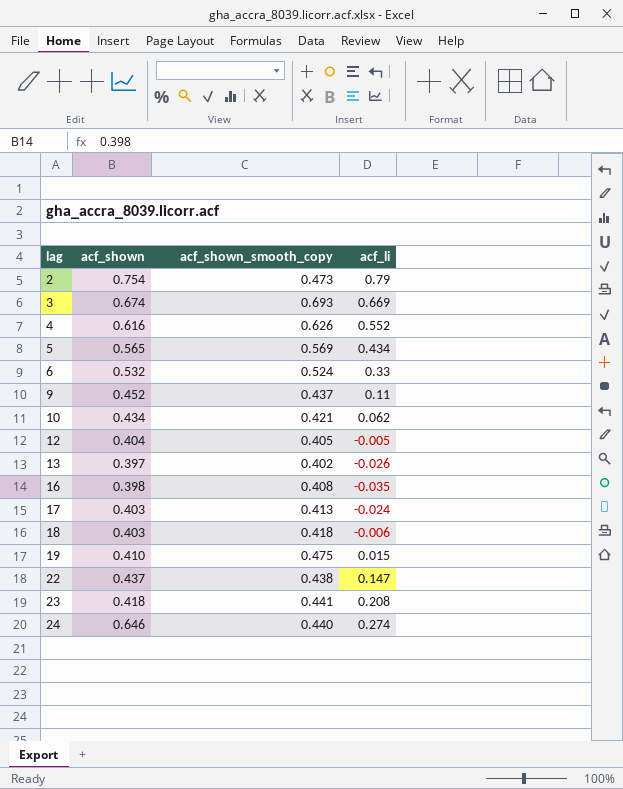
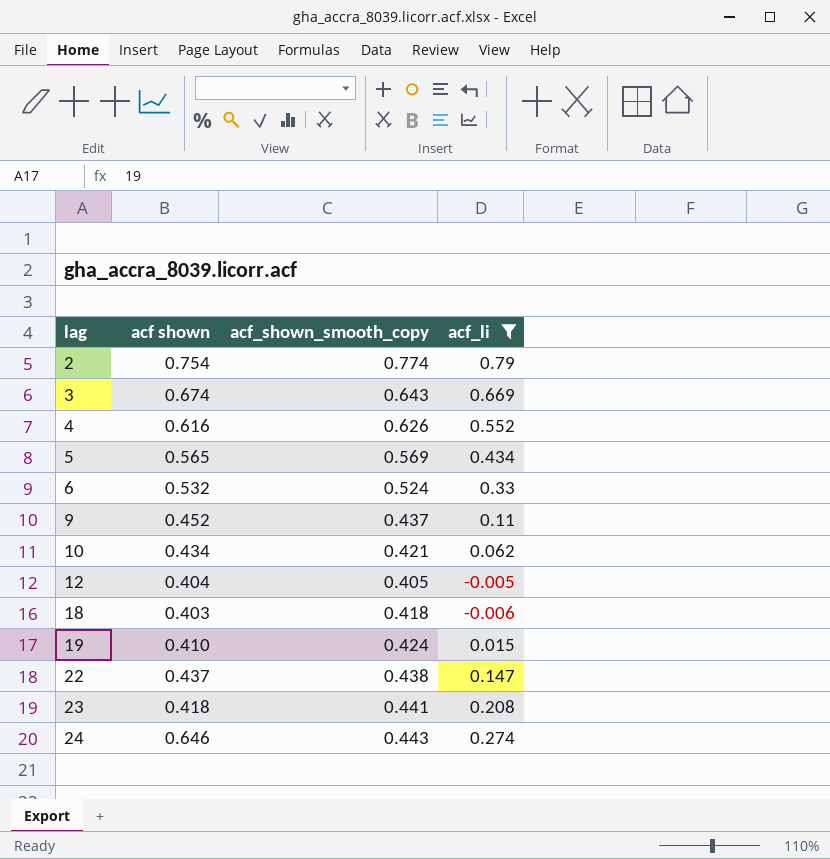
filter: none -> acf_li >= -0.006
column name: acf_shown -> acf shown
2 | acf_shown_smooth_copy: 0.473 -> 0.774
3 | acf_shown_smooth_copy: 0.693 -> 0.643
19 | acf_shown_smooth_copy: 0.475 -> 0.424
24 | acf_shown_smooth_copy: 0.440 -> 0.443

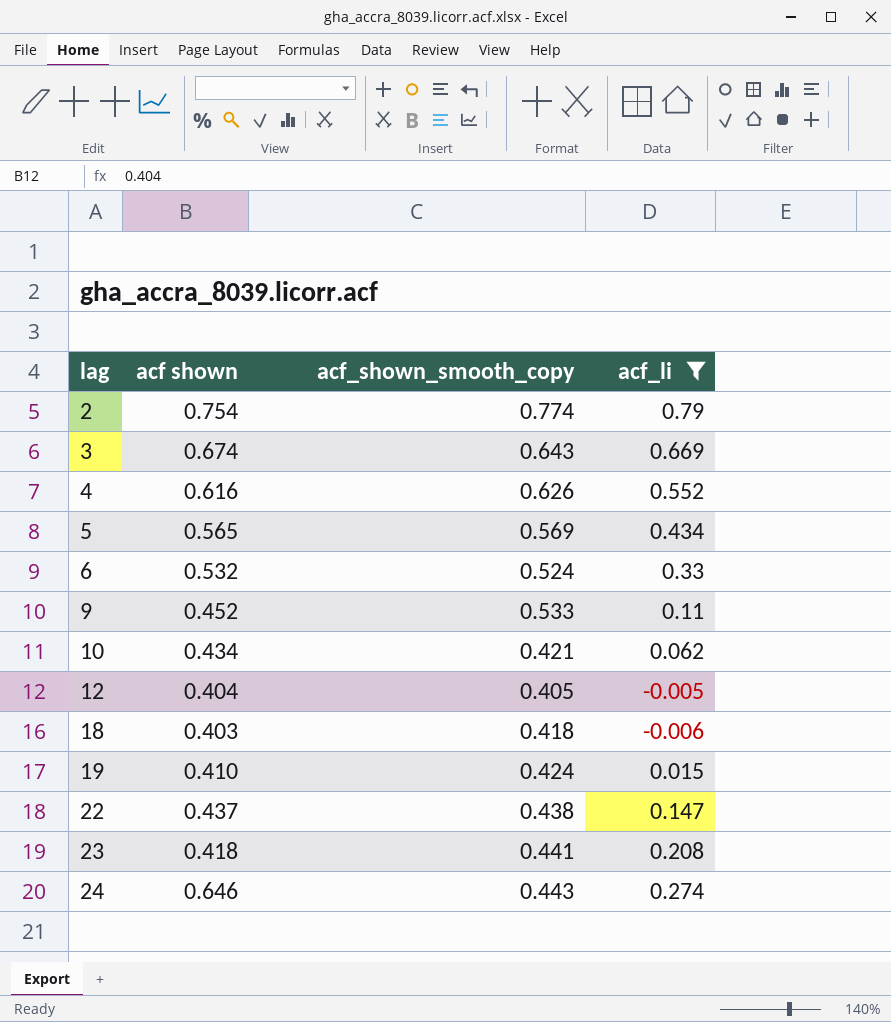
9 | acf_shown_smooth_copy: 0.437 -> 0.533

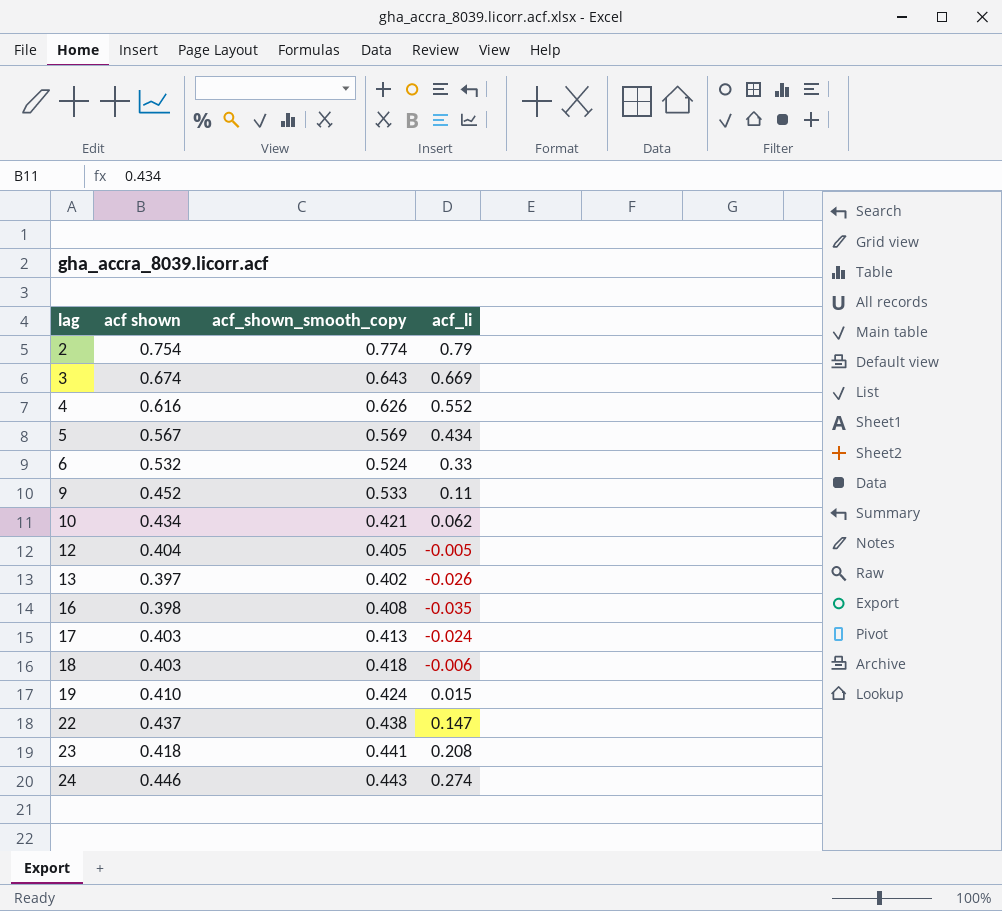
filter: acf_li >= -0.006 -> none
5 | acf shown: 0.565 -> 0.567
24 | acf shown: 0.646 -> 0.446

